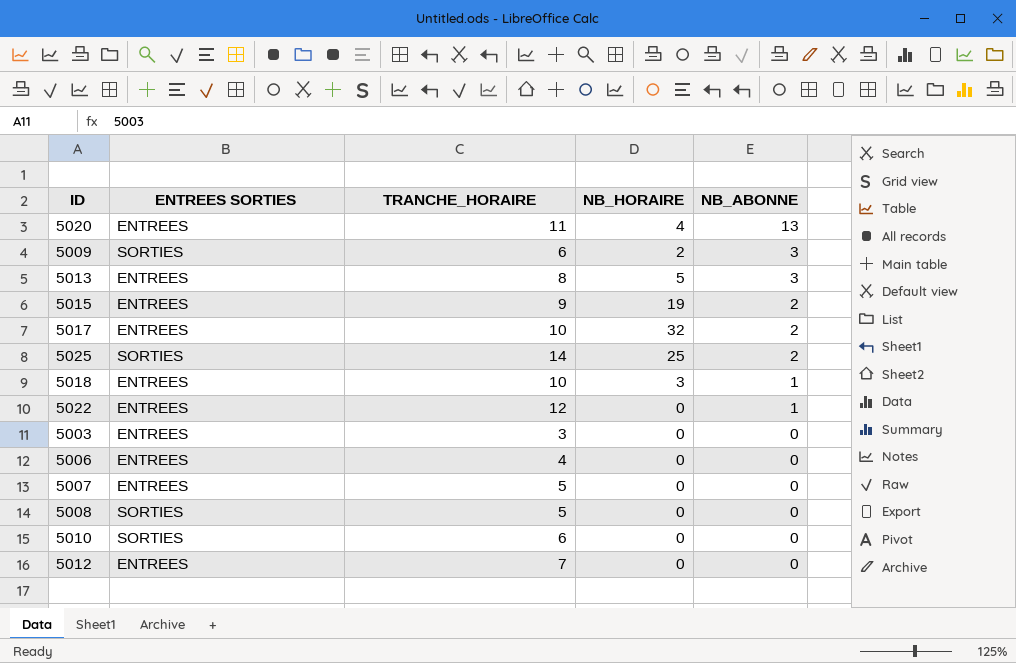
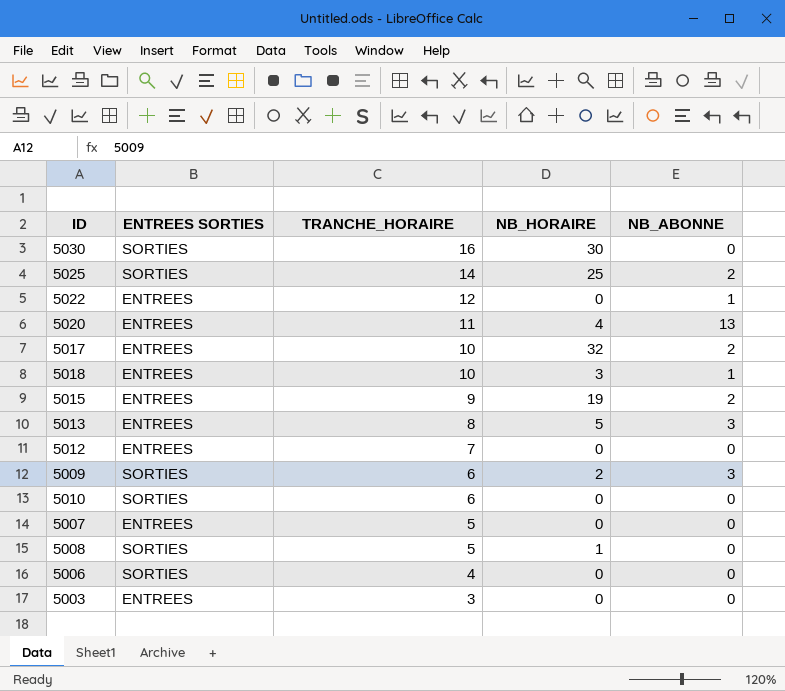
row order: NB_ABONNE descending -> TRANCHE_HORAIRE descending
row 5030: none -> SORTIES | 16 | 30 | 0
5008 | NB_HORAIRE: 0 -> 1
5006 | ENTREES SORTIES: ENTREES -> SORTIES

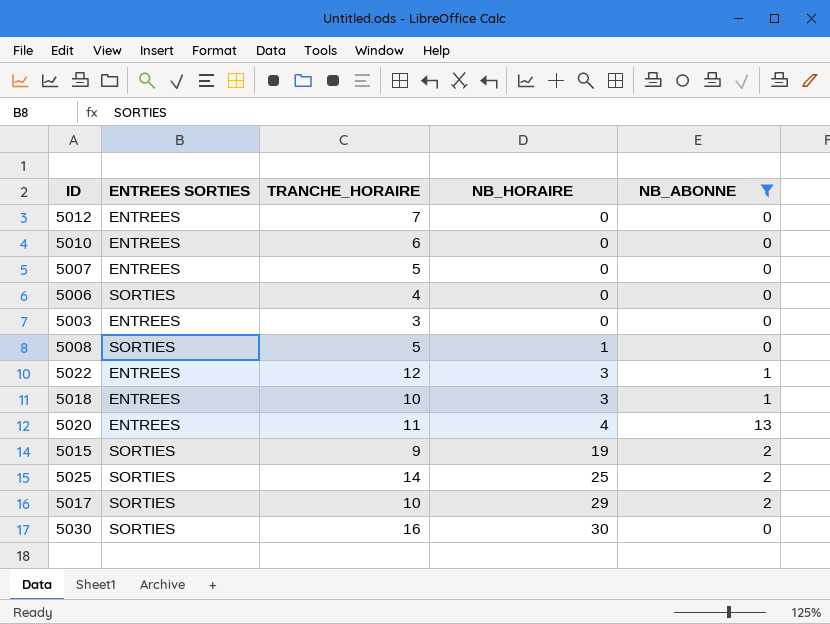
filter: none -> NB_ABONNE != 3
row order: TRANCHE_HORAIRE descending -> NB_HORAIRE ascending
5010 | ENTREES SORTIES: SORTIES -> ENTREES
5022 | NB_HORAIRE: 0 -> 3
5015 | ENTREES SORTIES: ENTREES -> SORTIES
5017 | ENTREES SORTIES: ENTREES -> SORTIES
5017 | NB_HORAIRE: 32 -> 29

